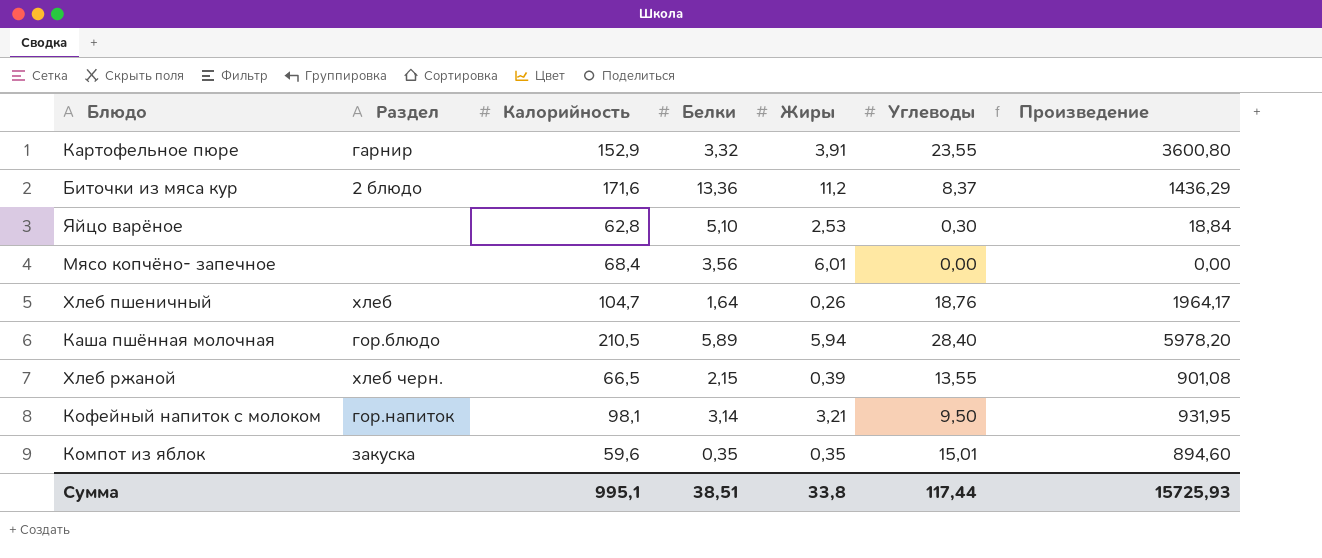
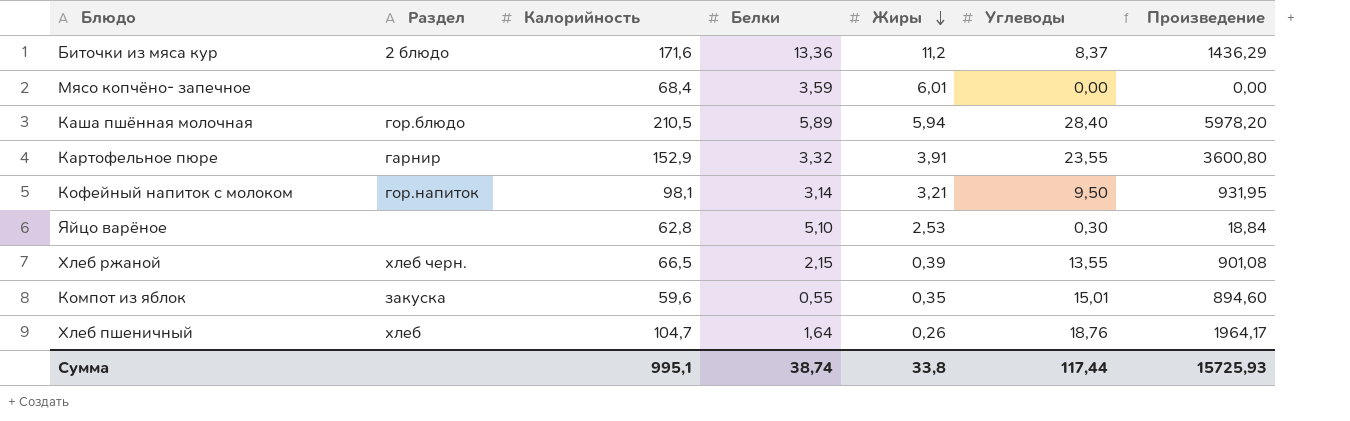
row order: none -> Жиры descending
Мясо копчёно- запечное | Белки: 3,56 -> 3,59
Компот из яблок | Белки: 0,35 -> 0,55
Сумма | Белки: 38,51 -> 38,74

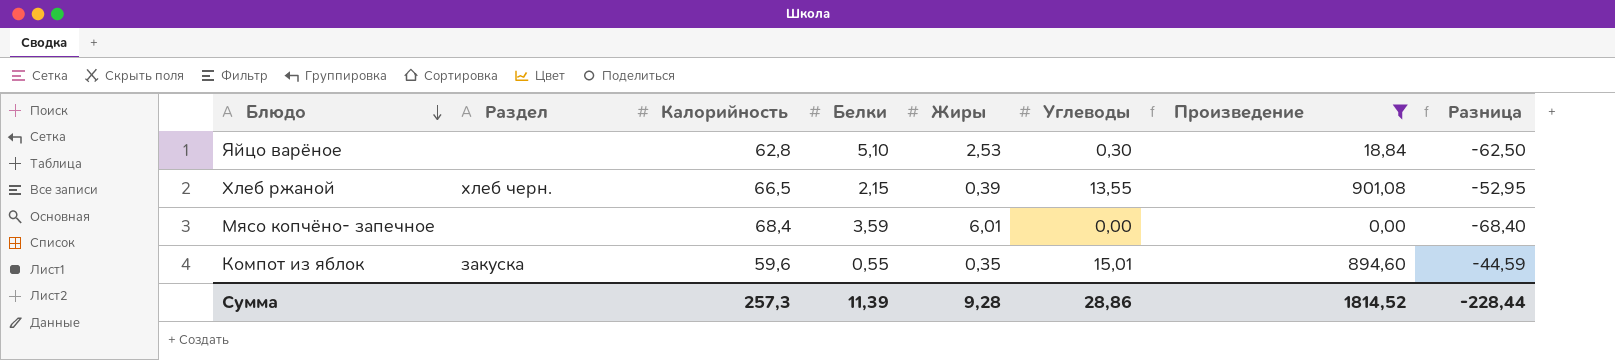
filter: none -> Произведение <= 901,08
row order: Жиры descending -> Блюдо descending
column Разница | formula: none -> [Углеводы] - [Калорийность]
Сумма | Калорийность: 995,1 -> 257,3
Сумма | Белки: 38,74 -> 11,39
Сумма | Жиры: 33,8 -> 9,28
Сумма | Углеводы: 117,44 -> 28,86
Сумма | Произведение: 15725,93 -> 1814,52

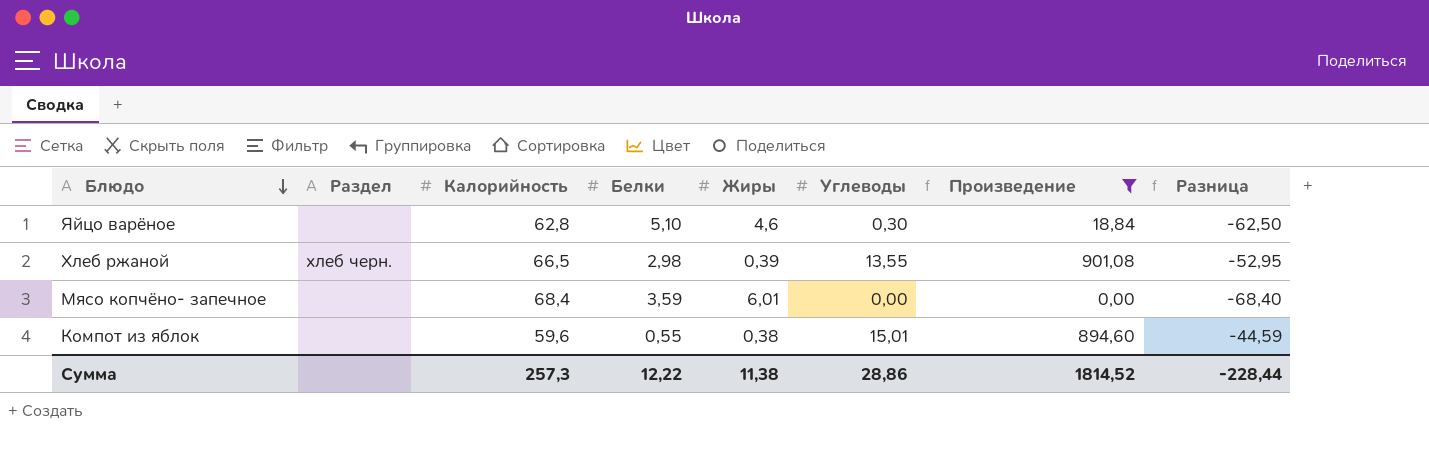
Яйцо варёное | Жиры: 2,53 -> 4,6
Хлеб ржаной | Белки: 2,15 -> 2,98
Компот из яблок | Раздел: закуска -> none
Компот из яблок | Жиры: 0,35 -> 0,38
Сумма | Белки: 11,39 -> 12,22
Сумма | Жиры: 9,28 -> 11,38

